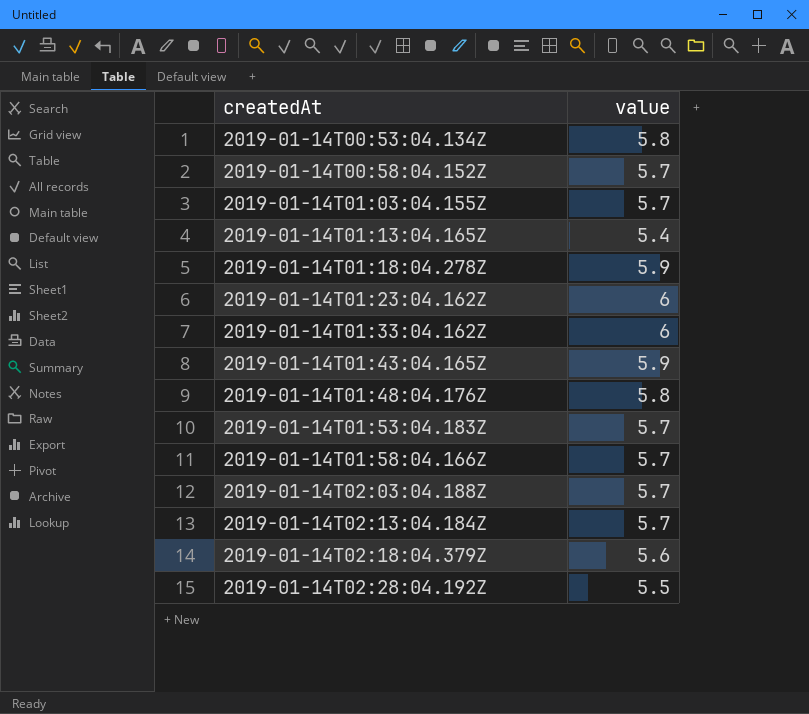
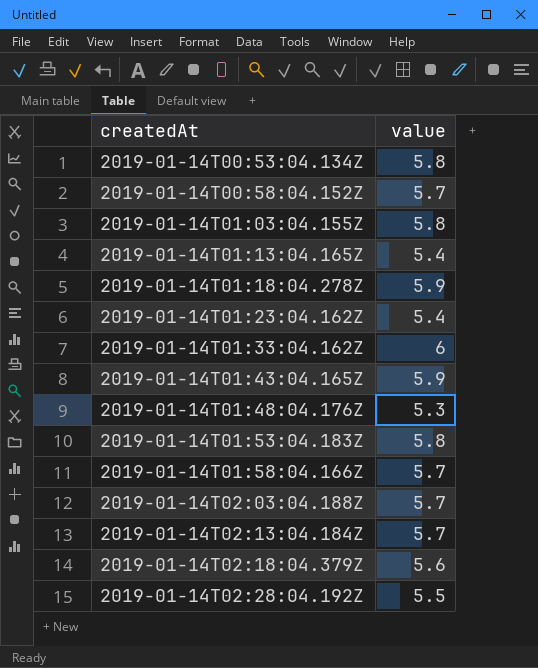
2019-01-14T01:03:04.155Z | value: 5.7 -> 5.8
2019-01-14T01:23:04.162Z | value: 6 -> 5.4
2019-01-14T01:48:04.176Z | value: 5.8 -> 5.3
2019-01-14T01:53:04.183Z | value: 5.7 -> 5.8

